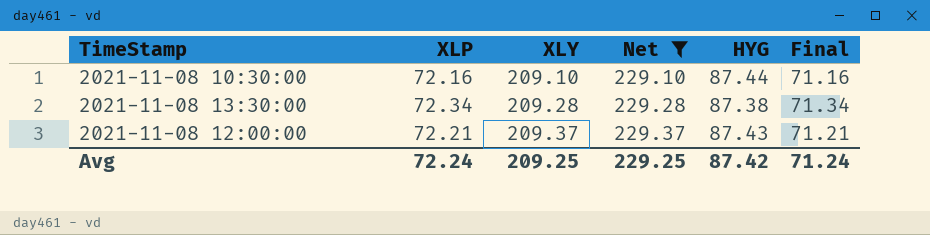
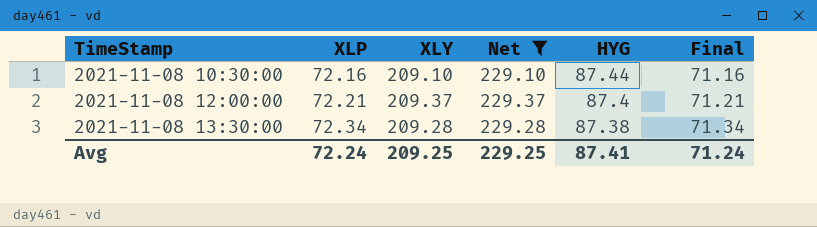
row order: XLY ascending -> TimeStamp ascending
2021-11-08 12:00:00 | HYG: 87.43 -> 87.4
Avg | HYG: 87.42 -> 87.41

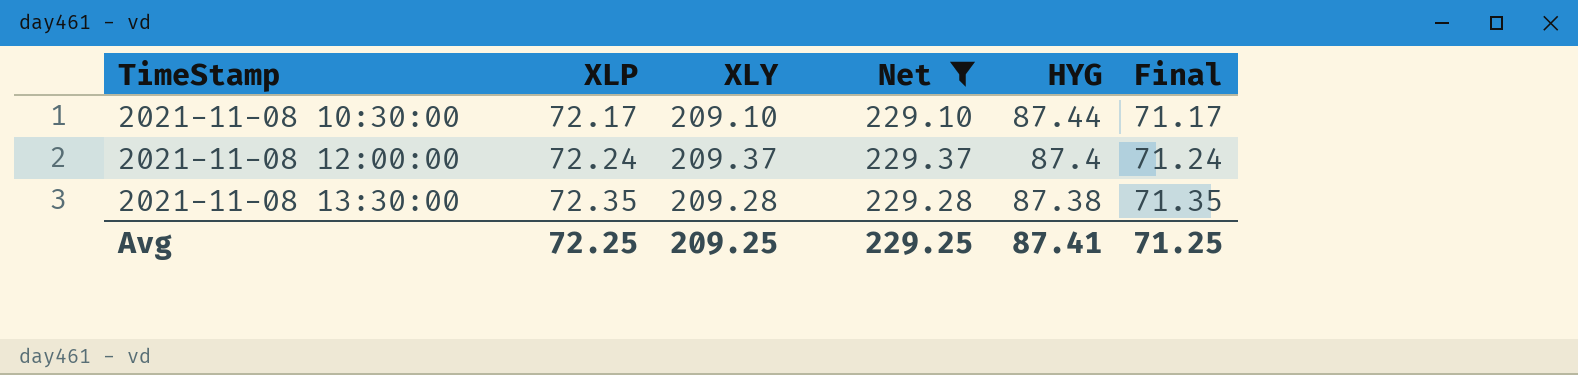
2021-11-08 10:30:00 | XLP: 72.16 -> 72.17
2021-11-08 10:30:00 | Final: 71.16 -> 71.17
2021-11-08 12:00:00 | XLP: 72.21 -> 72.24
2021-11-08 12:00:00 | Final: 71.21 -> 71.24
2021-11-08 13:30:00 | XLP: 72.34 -> 72.35
2021-11-08 13:30:00 | Final: 71.34 -> 71.35
Avg | XLP: 72.24 -> 72.25
Avg | Final: 71.24 -> 71.25

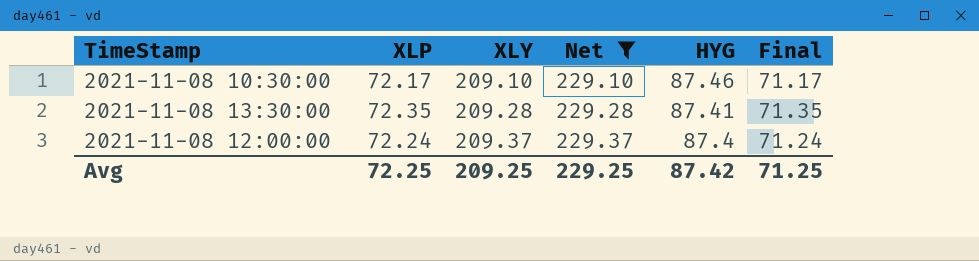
row order: TimeStamp ascending -> XLY ascending
2021-11-08 10:30:00 | HYG: 87.44 -> 87.46
2021-11-08 13:30:00 | HYG: 87.38 -> 87.41
Avg | HYG: 87.41 -> 87.42

